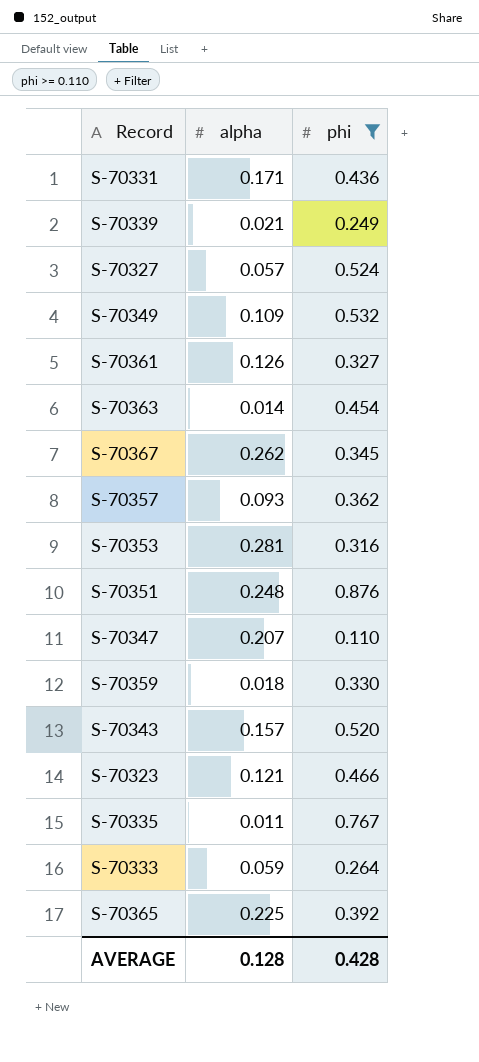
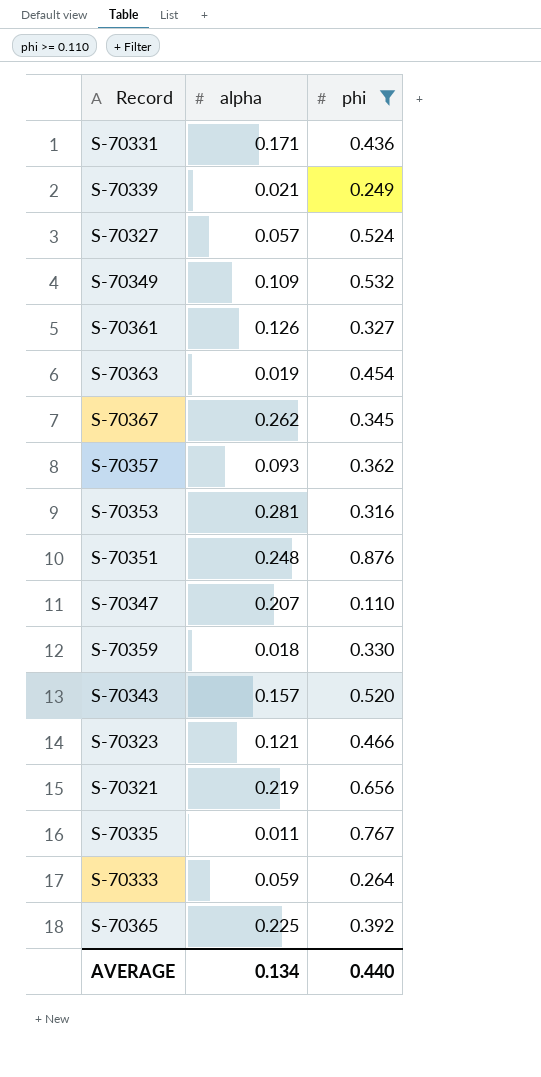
S-70363 | alpha: 0.014 -> 0.019
row S-70321: none -> 0.219 | 0.656
AVERAGE | alpha: 0.128 -> 0.134
AVERAGE | phi: 0.428 -> 0.440

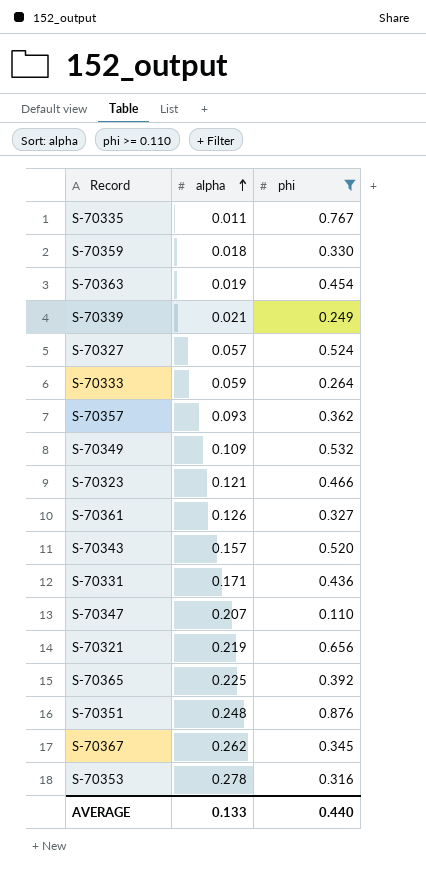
row order: none -> alpha ascending
S-70353 | alpha: 0.281 -> 0.278
AVERAGE | alpha: 0.134 -> 0.133

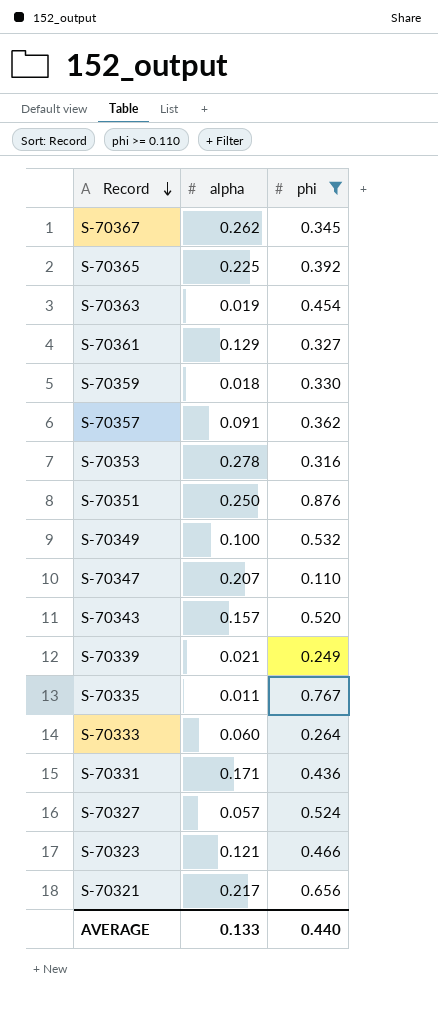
row order: alpha ascending -> Record descending
S-70361 | alpha: 0.126 -> 0.129
S-70357 | alpha: 0.093 -> 0.091
S-70351 | alpha: 0.248 -> 0.250
S-70349 | alpha: 0.109 -> 0.100
S-70333 | alpha: 0.059 -> 0.060
S-70321 | alpha: 0.219 -> 0.217

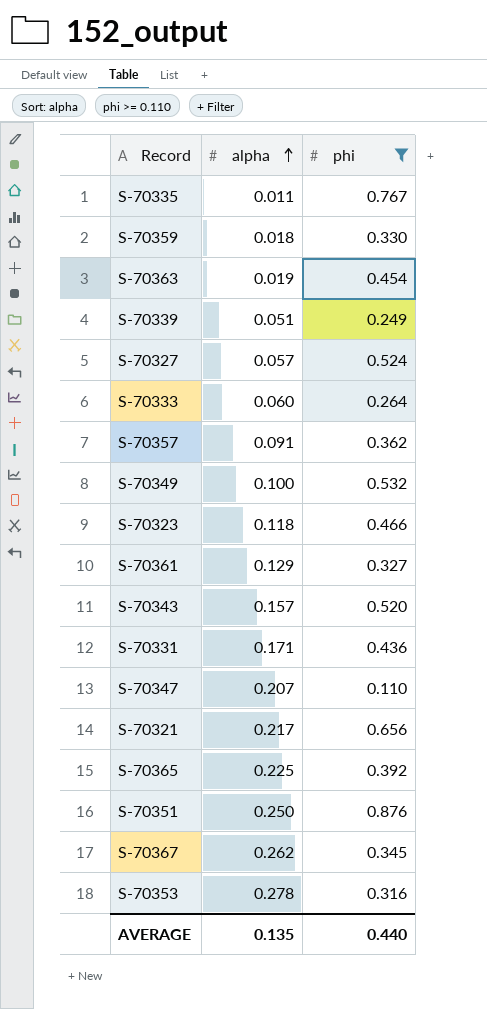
row order: Record descending -> alpha ascending
S-70339 | alpha: 0.021 -> 0.051
S-70323 | alpha: 0.121 -> 0.118
AVERAGE | alpha: 0.133 -> 0.135

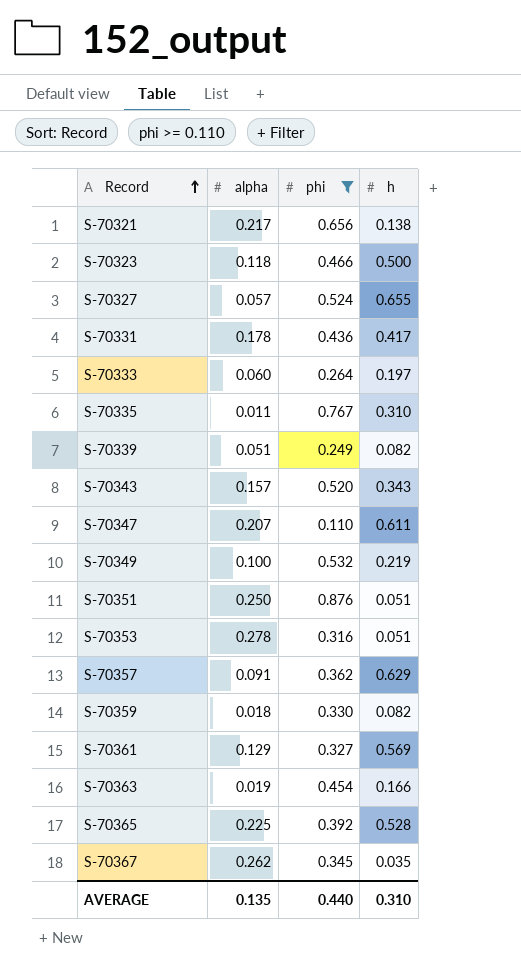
row order: alpha ascending -> Record ascending
column h | position: none -> 4
S-70331 | alpha: 0.171 -> 0.178

